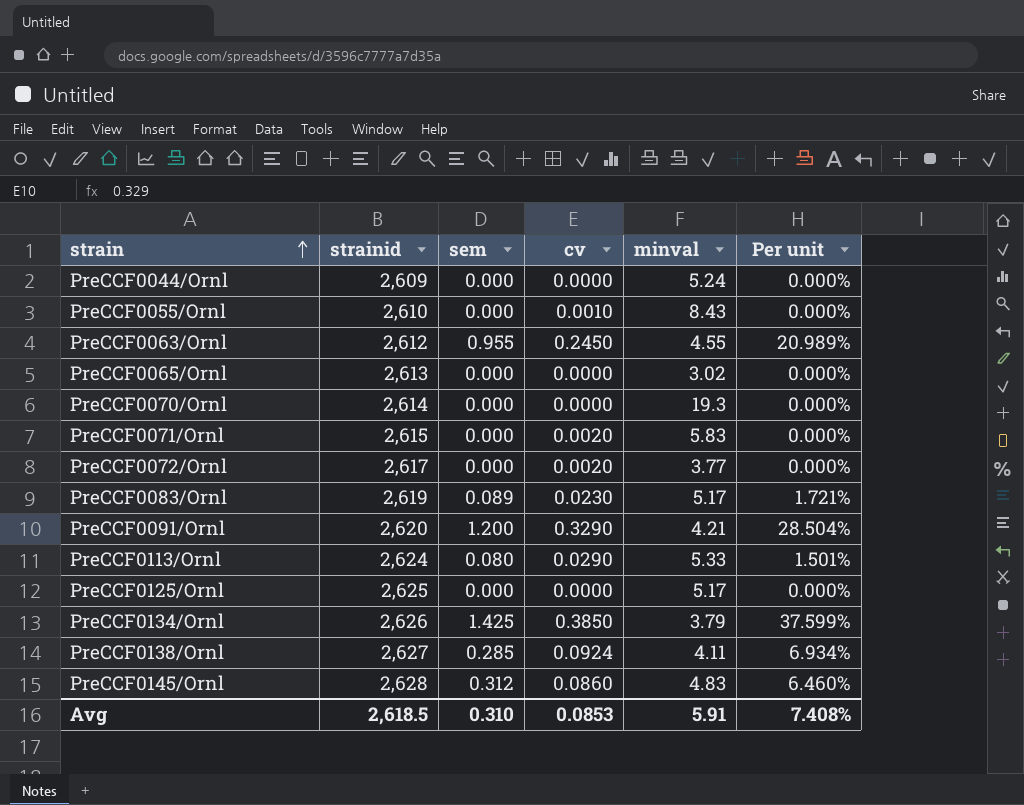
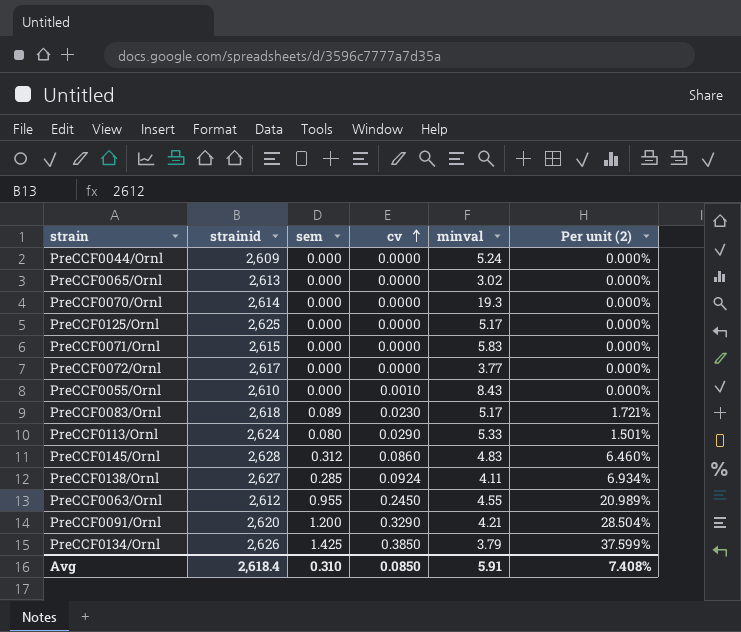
row order: strain ascending -> cv ascending
column name: Per unit -> Per unit (2)
PreCCF0071/Ornl | cv: 0.0020 -> 0.0000
PreCCF0072/Ornl | cv: 0.0020 -> 0.0000
PreCCF0083/Ornl | strainid: 2,619 -> 2,618
Avg | strainid: 2,618.5 -> 2,618.4
Avg | cv: 0.0853 -> 0.0850

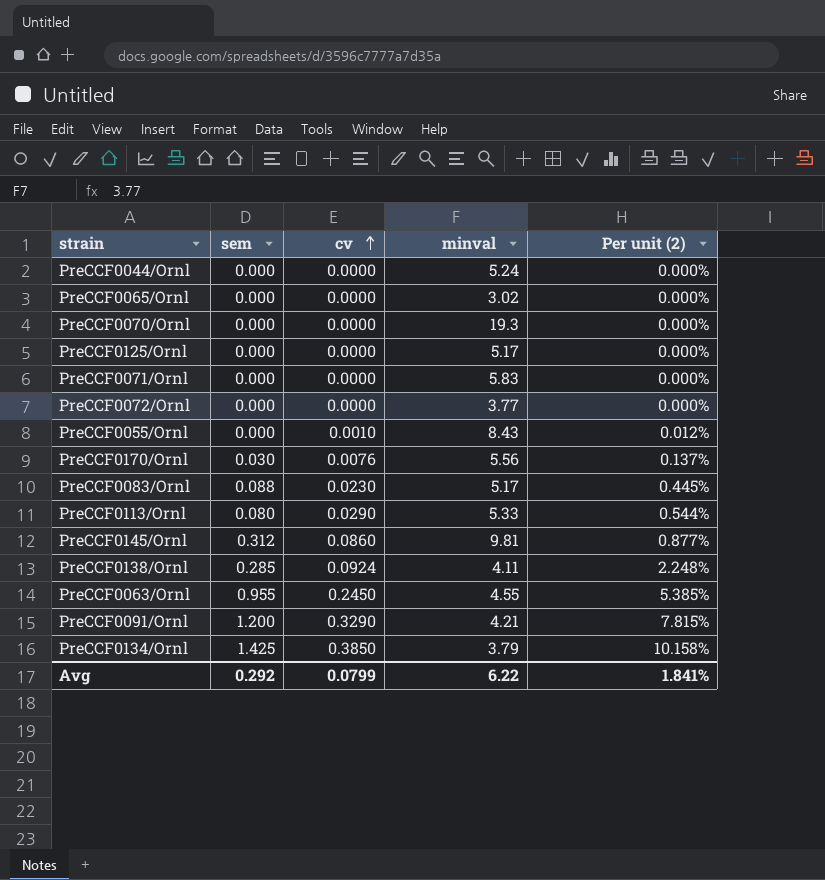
column strainid | position: 2 -> none
column Per unit (2) | formula: [sem] / [minval] -> [cv] / [minval]
row PreCCF0170/Ornl: none -> 0.030 | 0.0076 | 5.56 | 0.137%
PreCCF0083/Ornl | sem: 0.089 -> 0.088
PreCCF0145/Ornl | minval: 4.83 -> 9.81
Avg | sem: 0.310 -> 0.292
Avg | cv: 0.0850 -> 0.0799
Avg | minval: 5.91 -> 6.22
Avg | Per unit (2): 7.408% -> 1.841%

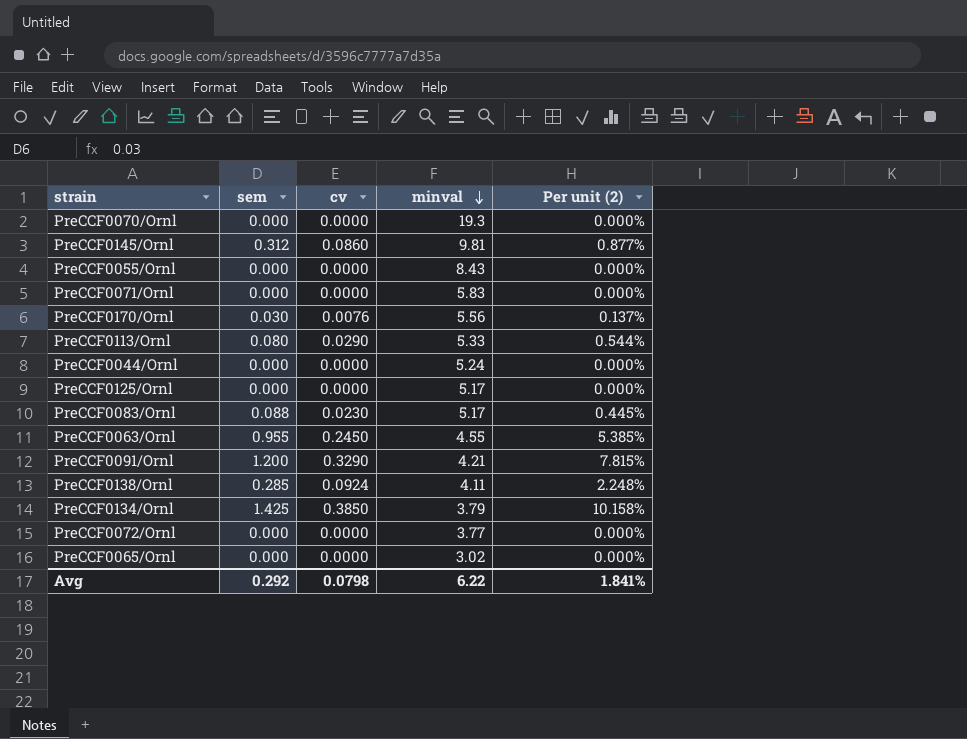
row order: cv ascending -> minval descending
PreCCF0055/Ornl | cv: 0.0010 -> 0.0000
PreCCF0055/Ornl | Per unit (2): 0.012% -> 0.000%
Avg | cv: 0.0799 -> 0.0798

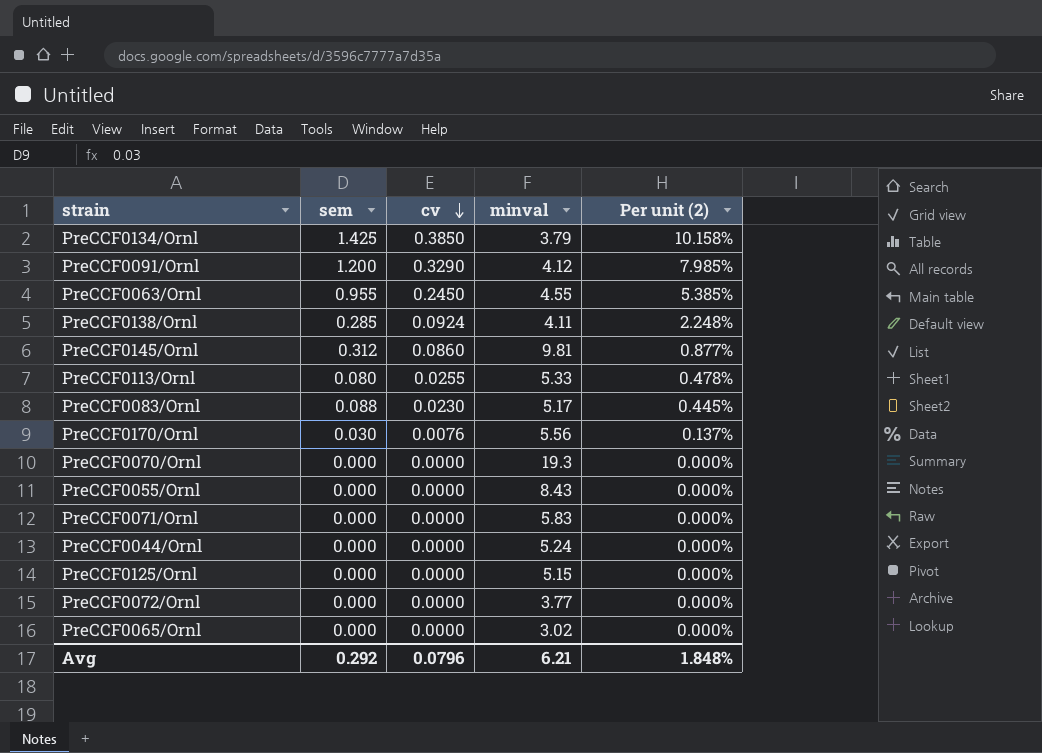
row order: minval descending -> cv descending
PreCCF0091/Ornl | minval: 4.21 -> 4.12
PreCCF0091/Ornl | Per unit (2): 7.815% -> 7.985%
PreCCF0113/Ornl | cv: 0.0290 -> 0.0255
PreCCF0113/Ornl | Per unit (2): 0.544% -> 0.478%
PreCCF0125/Ornl | minval: 5.17 -> 5.15
Avg | cv: 0.0798 -> 0.0796
Avg | minval: 6.22 -> 6.21
Avg | Per unit (2): 1.841% -> 1.848%

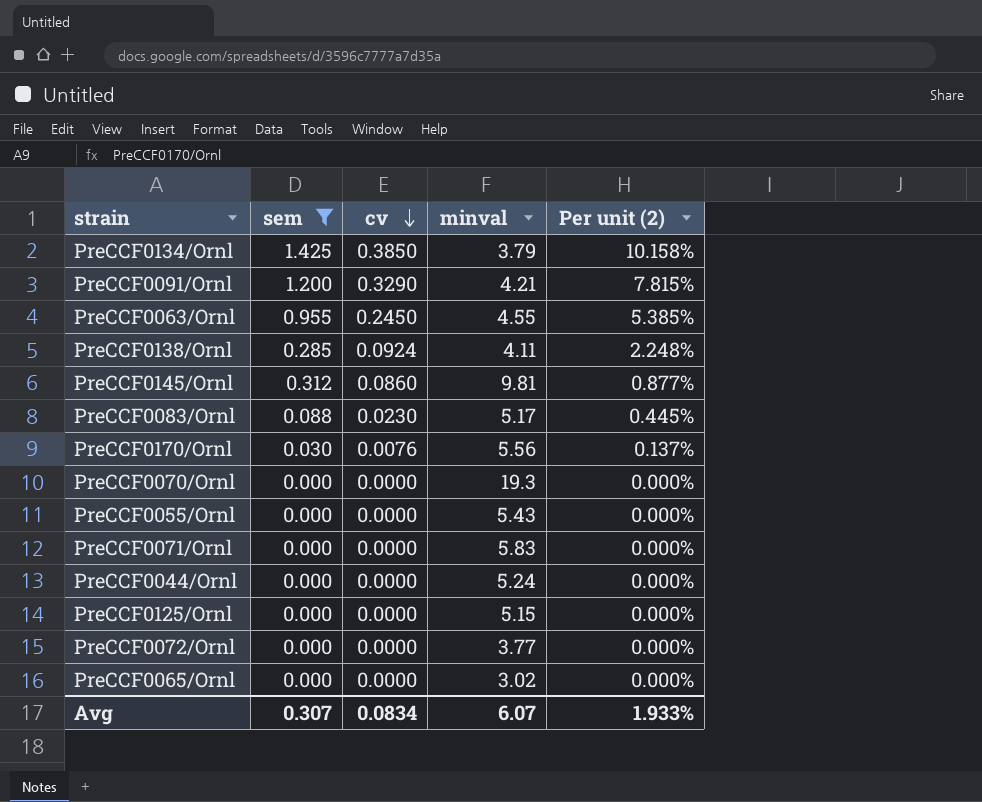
filter: none -> sem != 0.080
PreCCF0091/Ornl | minval: 4.12 -> 4.21
PreCCF0091/Ornl | Per unit (2): 7.985% -> 7.815%
PreCCF0055/Ornl | minval: 8.43 -> 5.43
Avg | sem: 0.292 -> 0.307
Avg | cv: 0.0796 -> 0.0834
Avg | minval: 6.21 -> 6.07
Avg | Per unit (2): 1.848% -> 1.933%

